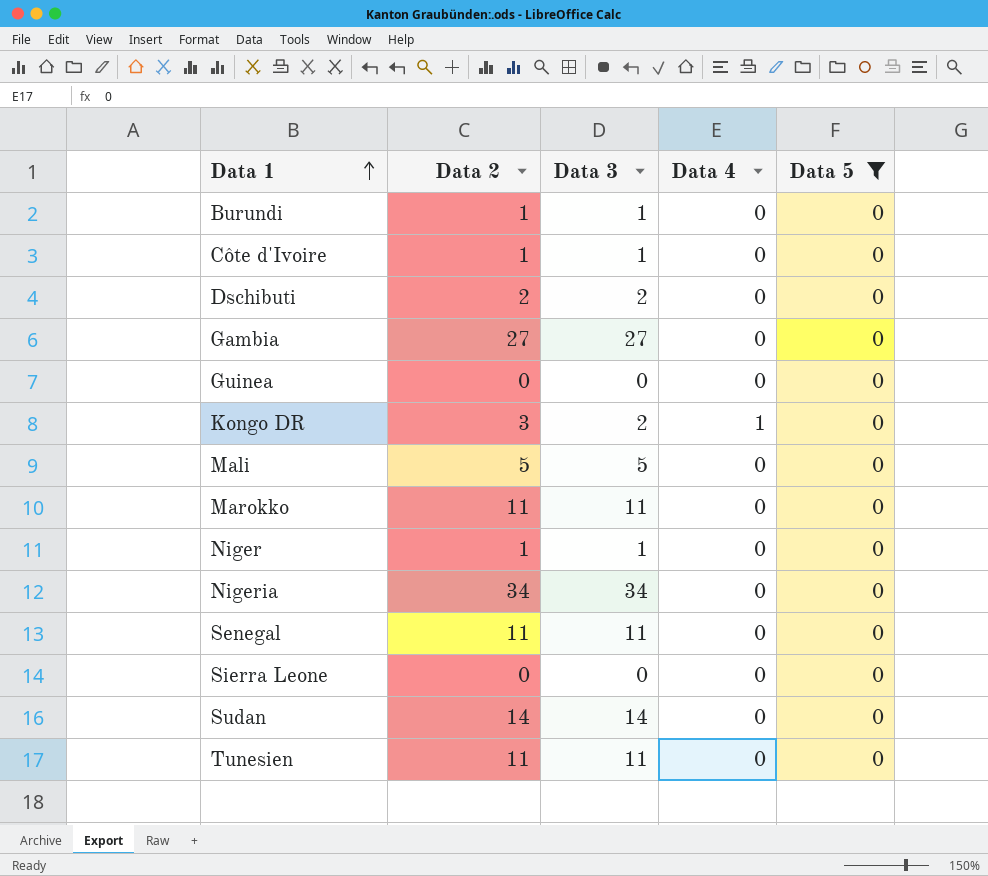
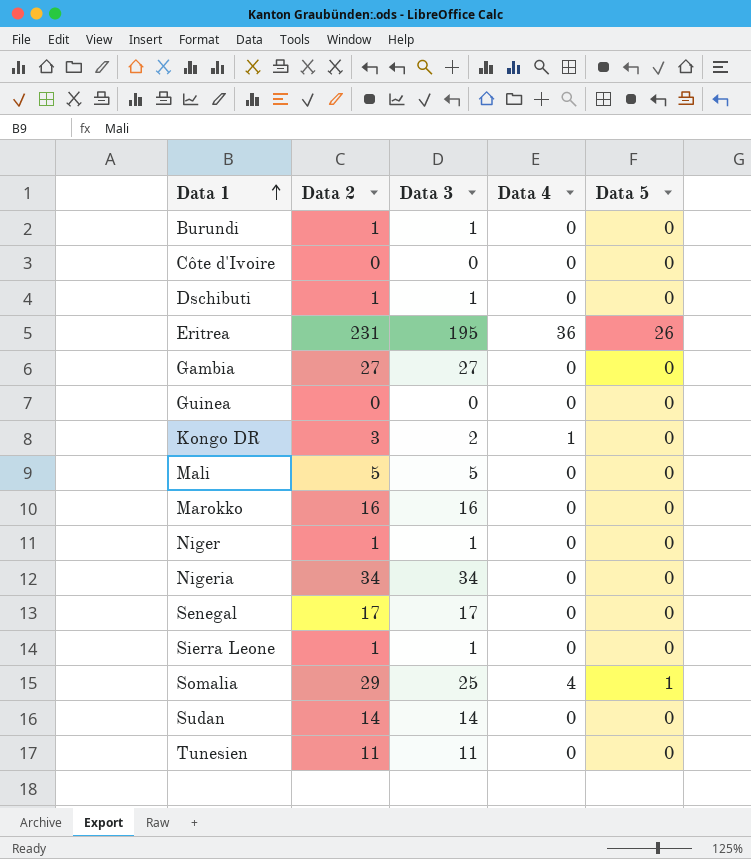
filter: Data 5 = 0 -> none
Côte d'Ivoire | Data 2: 1 -> 0
Côte d'Ivoire | Data 3: 1 -> 0
Dschibuti | Data 2: 2 -> 1
Dschibuti | Data 3: 2 -> 1
Marokko | Data 2: 11 -> 16
Marokko | Data 3: 11 -> 16
Senegal | Data 2: 11 -> 17
Senegal | Data 3: 11 -> 17
Sierra Leone | Data 2: 0 -> 1
Sierra Leone | Data 3: 0 -> 1

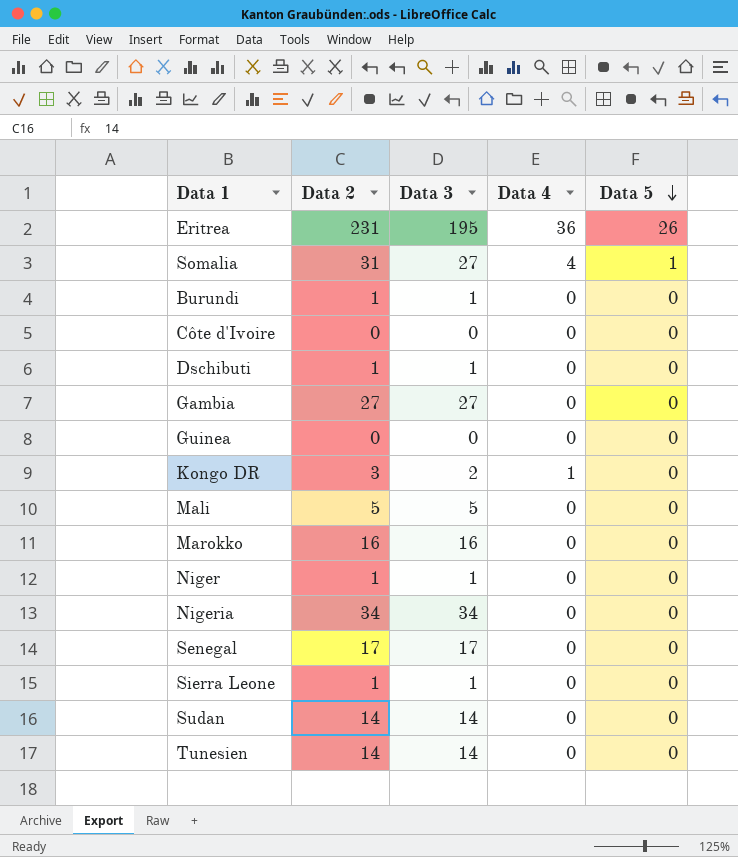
row order: Data 1 ascending -> Data 5 descending
Somalia | Data 2: 29 -> 31
Somalia | Data 3: 25 -> 27
Tunesien | Data 2: 11 -> 14
Tunesien | Data 3: 11 -> 14

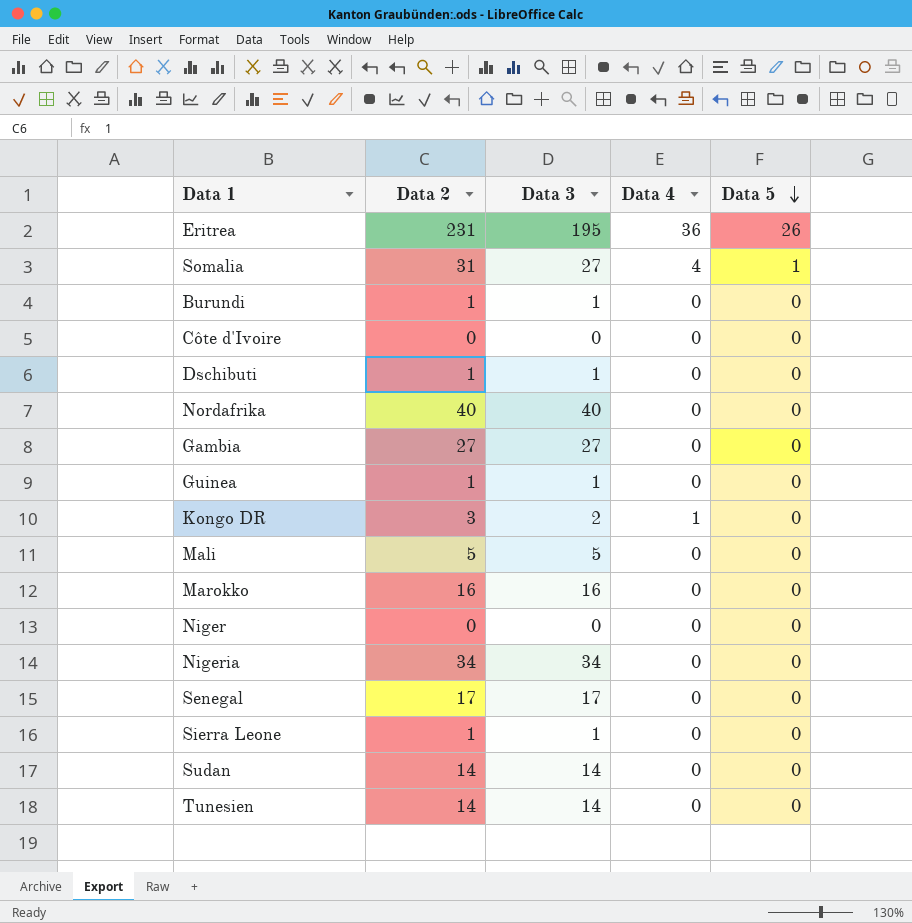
row Nordafrika: none -> 40 | 40 | 0 | 0
Guinea | Data 2: 0 -> 1
Guinea | Data 3: 0 -> 1
Niger | Data 2: 1 -> 0
Niger | Data 3: 1 -> 0

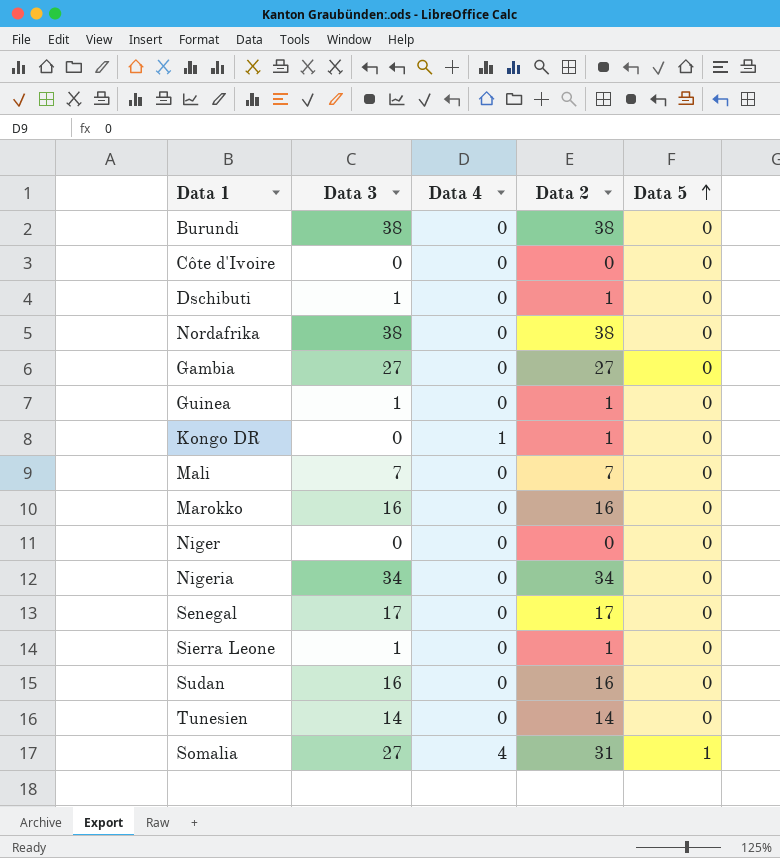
row order: Data 5 descending -> Data 5 ascending
column Data 2 | position: 2 -> 4
row Eritrea: 231 | 195 | 36 | 26 -> none
Burundi | Data 3: 1 -> 38
Burundi | Data 2: 1 -> 38
Nordafrika | Data 3: 40 -> 38
Nordafrika | Data 2: 40 -> 38
Kongo DR | Data 3: 2 -> 0
Kongo DR | Data 2: 3 -> 1
Mali | Data 3: 5 -> 7
Mali | Data 2: 5 -> 7
Sudan | Data 3: 14 -> 16
Sudan | Data 2: 14 -> 16

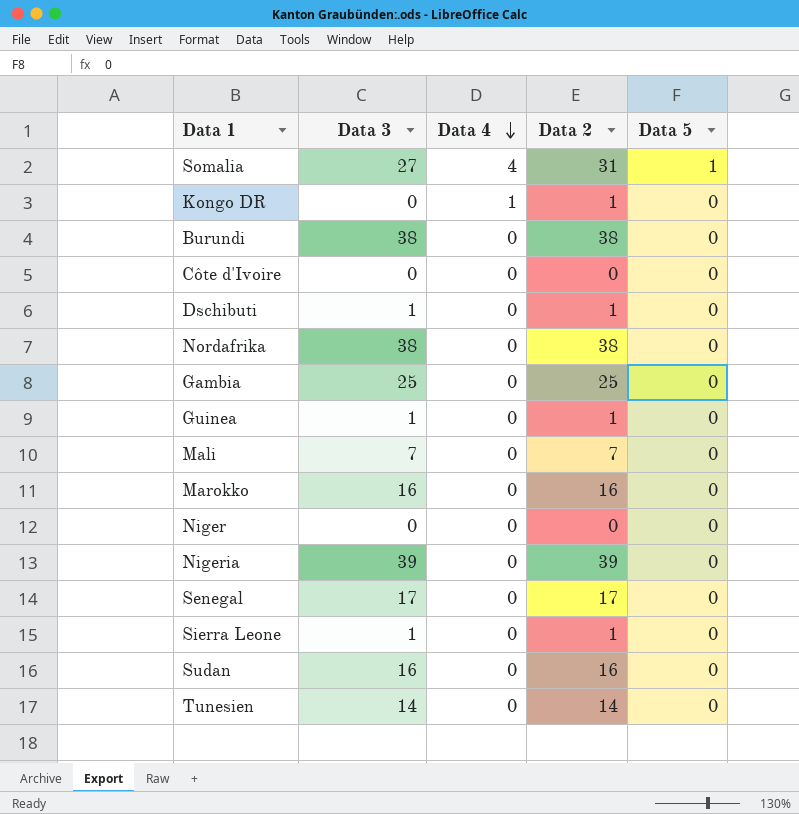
row order: Data 5 ascending -> Data 4 descending
Gambia | Data 3: 27 -> 25
Gambia | Data 2: 27 -> 25
Nigeria | Data 3: 34 -> 39
Nigeria | Data 2: 34 -> 39

